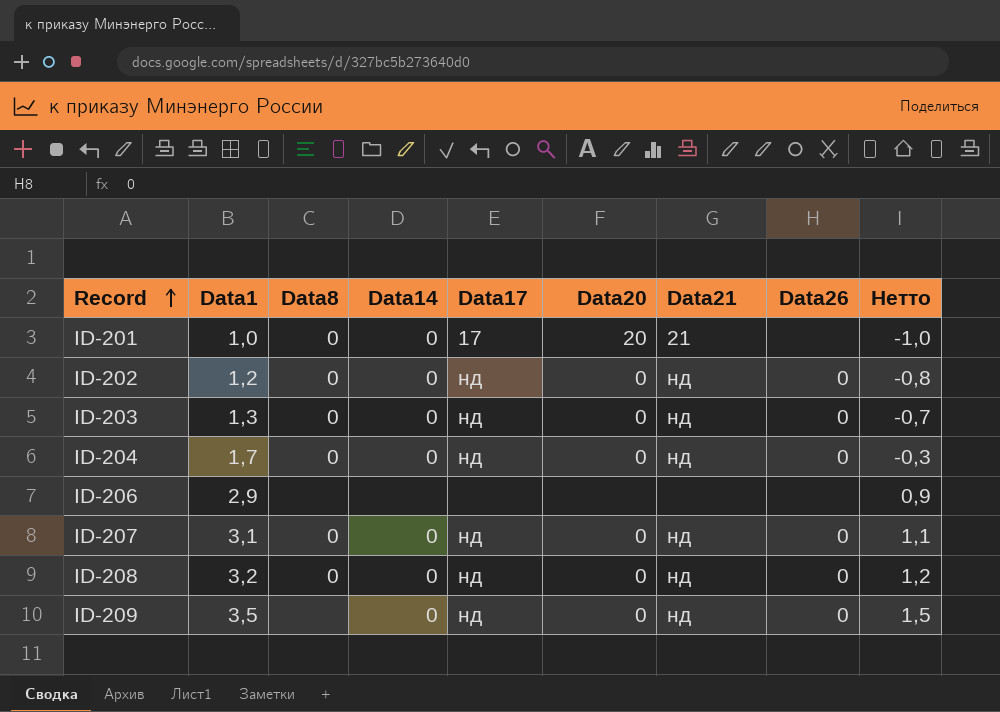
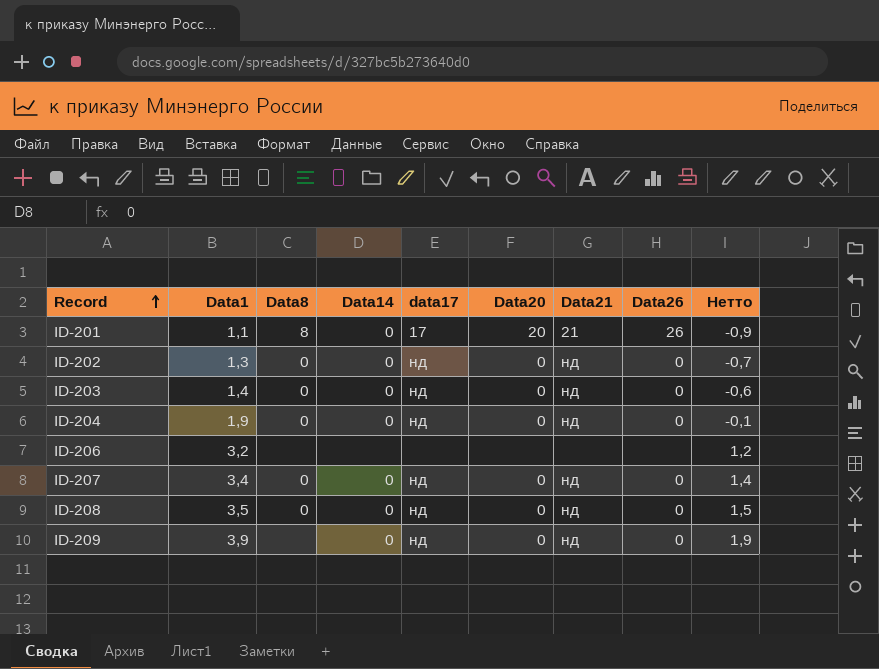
column name: Data17 -> data17
ID-201 | Data1: 1,0 -> 1,1
ID-201 | Data8: 0 -> 8
ID-201 | Data26: none -> 26
ID-201 | Нетто: -1,0 -> -0,9
ID-202 | Data1: 1,2 -> 1,3
ID-202 | Нетто: -0,8 -> -0,7
ID-203 | Data1: 1,3 -> 1,4
ID-203 | Нетто: -0,7 -> -0,6
ID-204 | Data1: 1,7 -> 1,9
ID-204 | Нетто: -0,3 -> -0,1
ID-206 | Data1: 2,9 -> 3,2
ID-206 | Нетто: 0,9 -> 1,2
ID-207 | Data1: 3,1 -> 3,4
ID-207 | Нетто: 1,1 -> 1,4
ID-208 | Data1: 3,2 -> 3,5
ID-208 | Нетто: 1,2 -> 1,5
ID-209 | Data1: 3,5 -> 3,9
ID-209 | Нетто: 1,5 -> 1,9

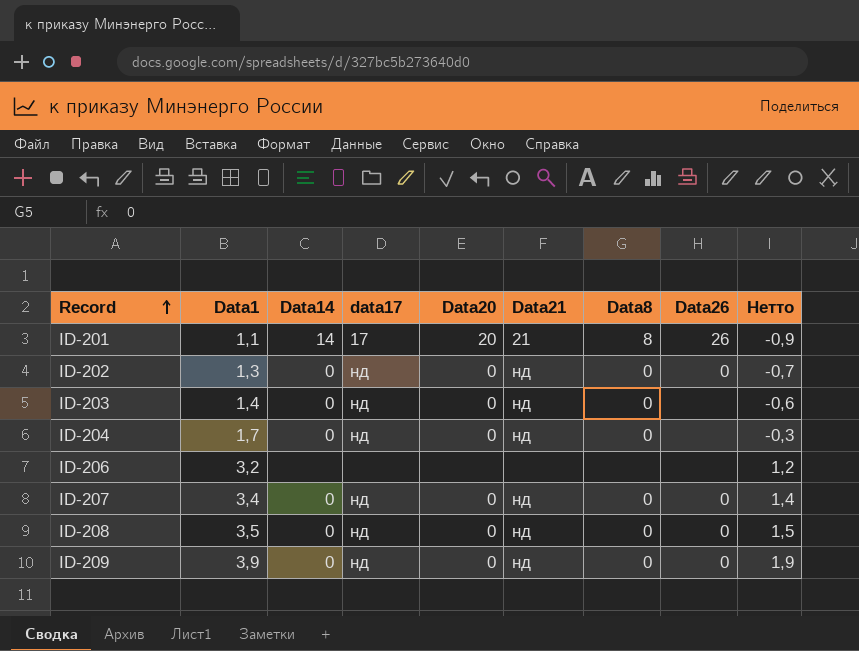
column Data8 | position: 3 -> 7
ID-201 | Data14: 0 -> 14
ID-203 | Data26: 0 -> none
ID-204 | Data1: 1,9 -> 1,7
ID-204 | Data26: 0 -> none
ID-204 | Нетто: -0,1 -> -0,3
ID-209 | Data8: none -> 0

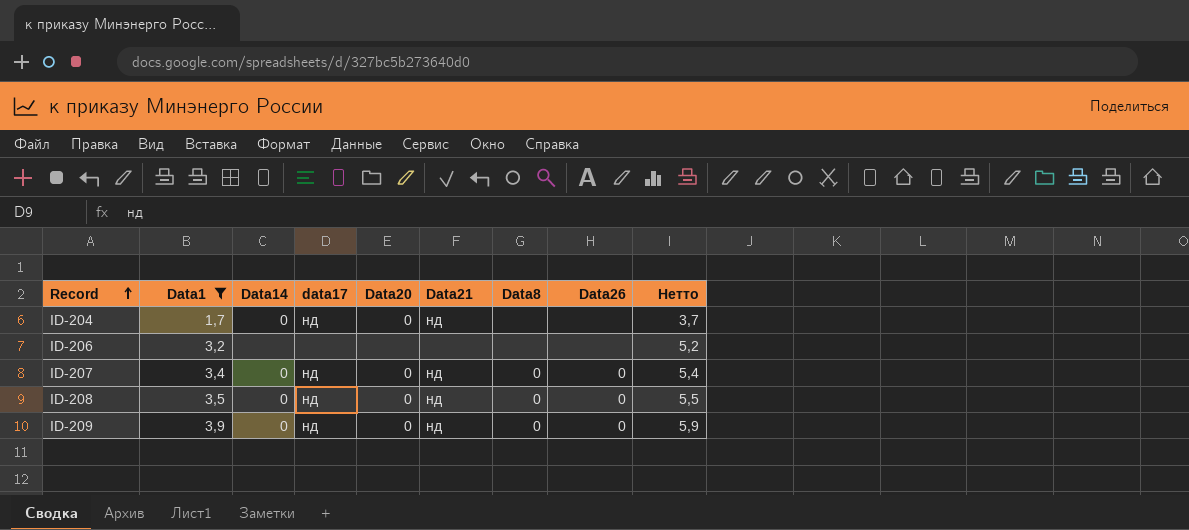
filter: none -> Data1 >= 1,7
column Нетто | formula: [Data1] - 2 -> [Data1] + 2
ID-204 | Data8: 0 -> none

